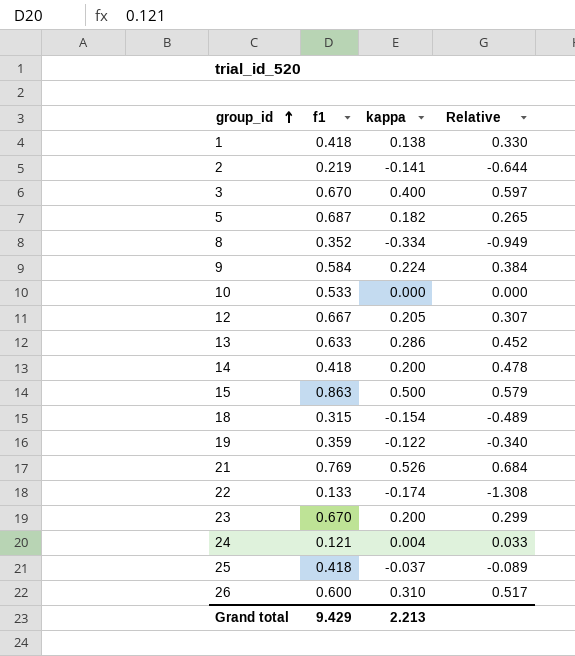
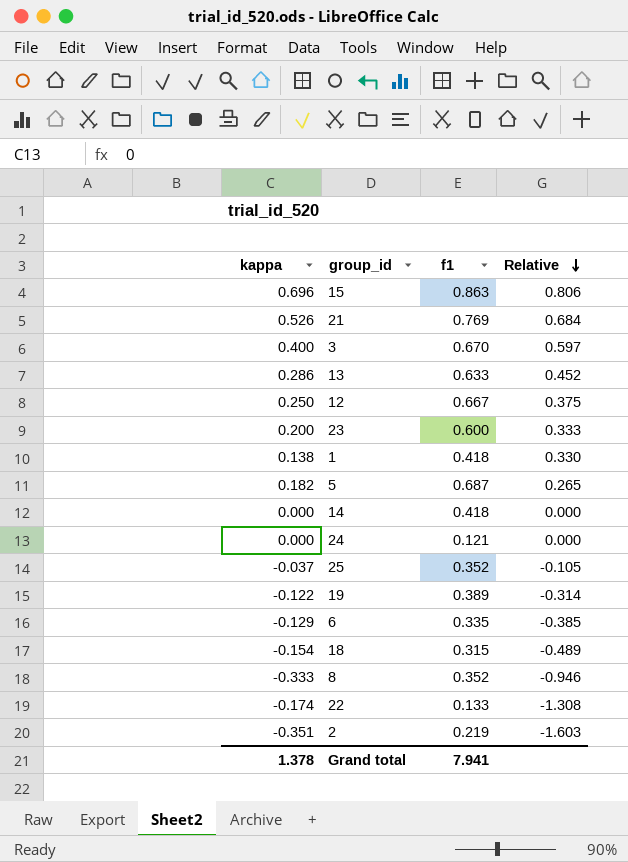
row order: group_id ascending -> Relative descending
column kappa | position: 3 -> 1
row 9: 0.584 | 0.224 | 0.384 -> none
row 10: 0.533 | 0.000 | 0.000 -> none
row 26: 0.600 | 0.310 | 0.517 -> none
15 | kappa: 0.500 -> 0.696
15 | Relative: 0.579 -> 0.806
12 | kappa: 0.205 -> 0.250
12 | Relative: 0.307 -> 0.375
23 | f1: 0.670 -> 0.600
23 | Relative: 0.299 -> 0.333
14 | kappa: 0.200 -> 0.000
14 | Relative: 0.478 -> 0.000
24 | kappa: 0.004 -> 0.000
24 | Relative: 0.033 -> 0.000
25 | f1: 0.418 -> 0.352
25 | Relative: -0.089 -> -0.105
19 | f1: 0.359 -> 0.389
19 | Relative: -0.340 -> -0.314
row 6: none -> -0.129 | 0.335 | -0.385
8 | kappa: -0.334 -> -0.333
8 | Relative: -0.949 -> -0.946
2 | kappa: -0.141 -> -0.351
2 | Relative: -0.644 -> -1.603
Grand total | kappa: 2.213 -> 1.378
Grand total | f1: 9.429 -> 7.941

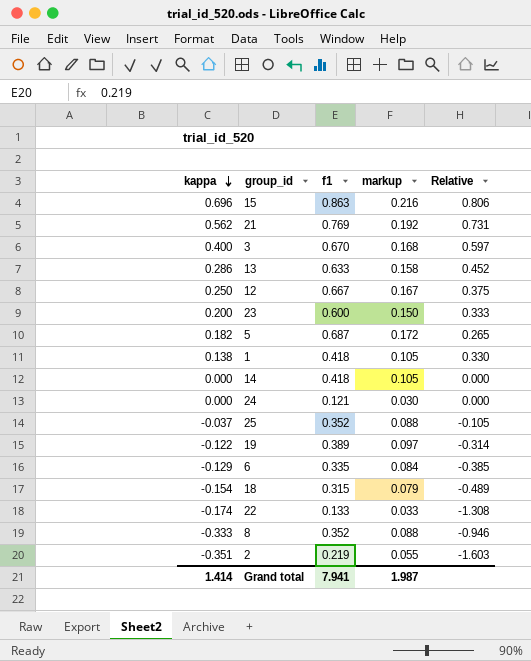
row order: Relative descending -> kappa descending
column markup | formula: none -> [f1] * 0.25
21 | kappa: 0.526 -> 0.562
21 | Relative: 0.684 -> 0.731
Grand total | kappa: 1.378 -> 1.414

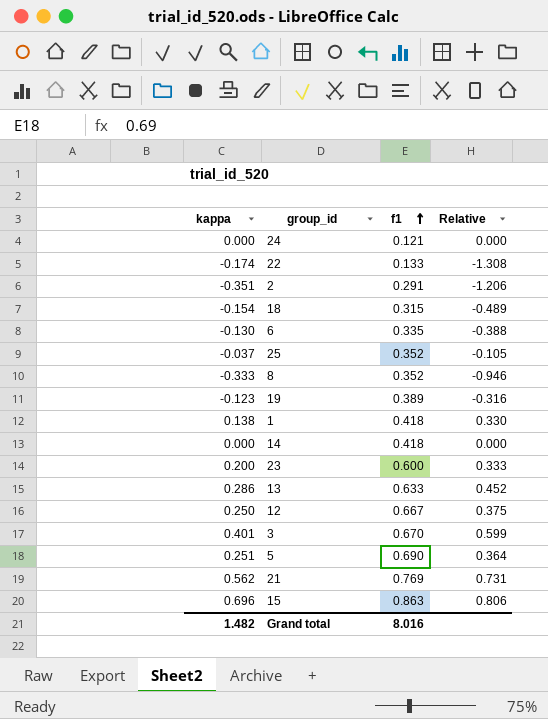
row order: kappa descending -> f1 ascending
column markup | formula: [f1] * 0.25 -> none
2 | f1: 0.219 -> 0.291
2 | Relative: -1.603 -> -1.206
6 | kappa: -0.129 -> -0.130
6 | Relative: -0.385 -> -0.388
19 | kappa: -0.122 -> -0.123
19 | Relative: -0.314 -> -0.316
3 | kappa: 0.400 -> 0.401
3 | Relative: 0.597 -> 0.599
5 | kappa: 0.182 -> 0.251
5 | f1: 0.687 -> 0.690
5 | Relative: 0.265 -> 0.364
Grand total | kappa: 1.414 -> 1.482
Grand total | f1: 7.941 -> 8.016

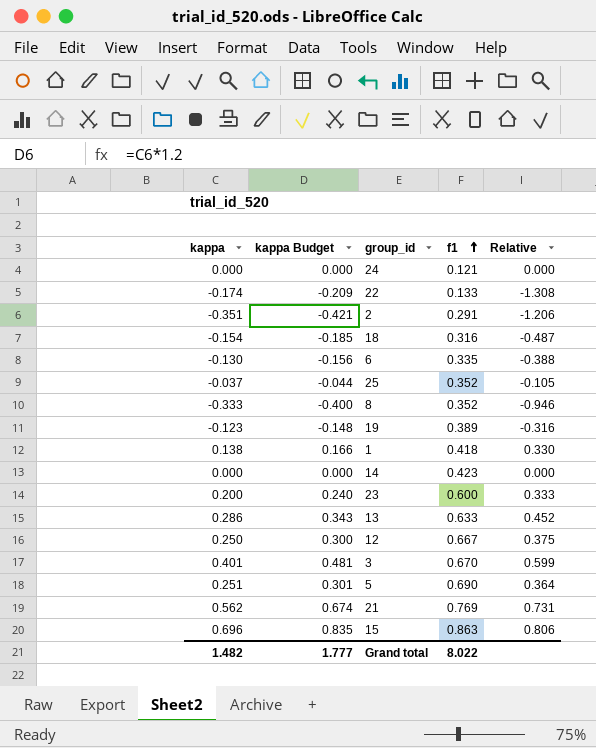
column kappa Budget | formula: none -> [kappa] * 1.2
18 | f1: 0.315 -> 0.316
18 | Relative: -0.489 -> -0.487
14 | f1: 0.418 -> 0.423
Grand total | f1: 8.016 -> 8.022

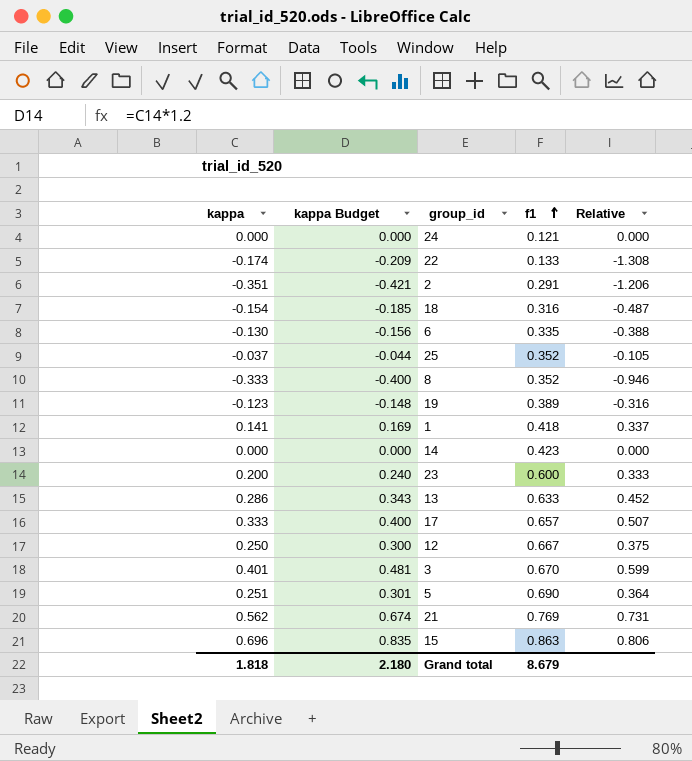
1 | kappa: 0.138 -> 0.141
1 | kappa Budget: 0.166 -> 0.169
1 | Relative: 0.330 -> 0.337
row 17: none -> 0.333 | 0.400 | 0.657 | 0.507
Grand total | kappa: 1.482 -> 1.818
Grand total | kappa Budget: 1.777 -> 2.180
Grand total | f1: 8.022 -> 8.679

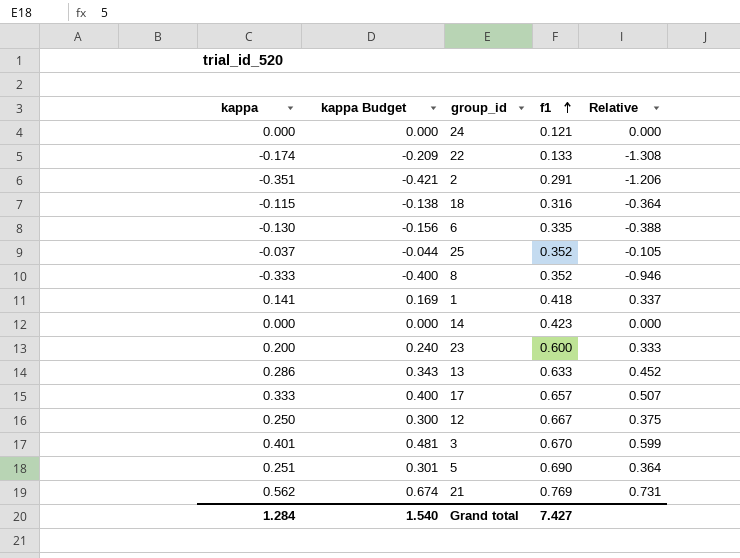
row 19: -0.123 | -0.148 | 0.389 | -0.316 -> none
row 15: 0.696 | 0.835 | 0.863 | 0.806 -> none
18 | kappa: -0.154 -> -0.115
18 | kappa Budget: -0.185 -> -0.138
18 | Relative: -0.487 -> -0.364
Grand total | kappa: 1.818 -> 1.284
Grand total | kappa Budget: 2.180 -> 1.540
Grand total | f1: 8.679 -> 7.427

